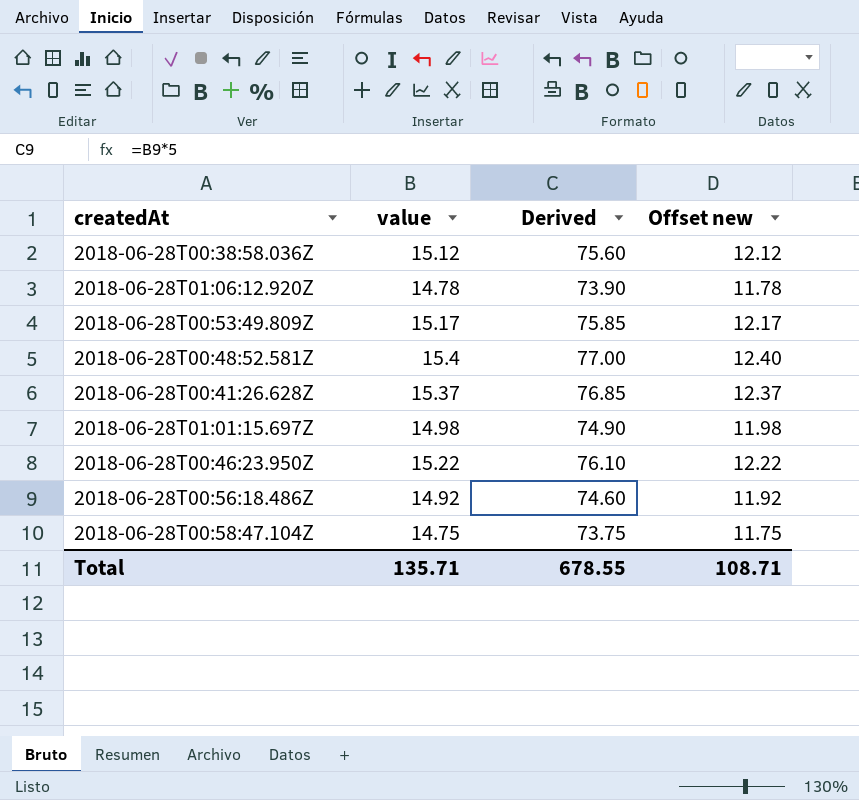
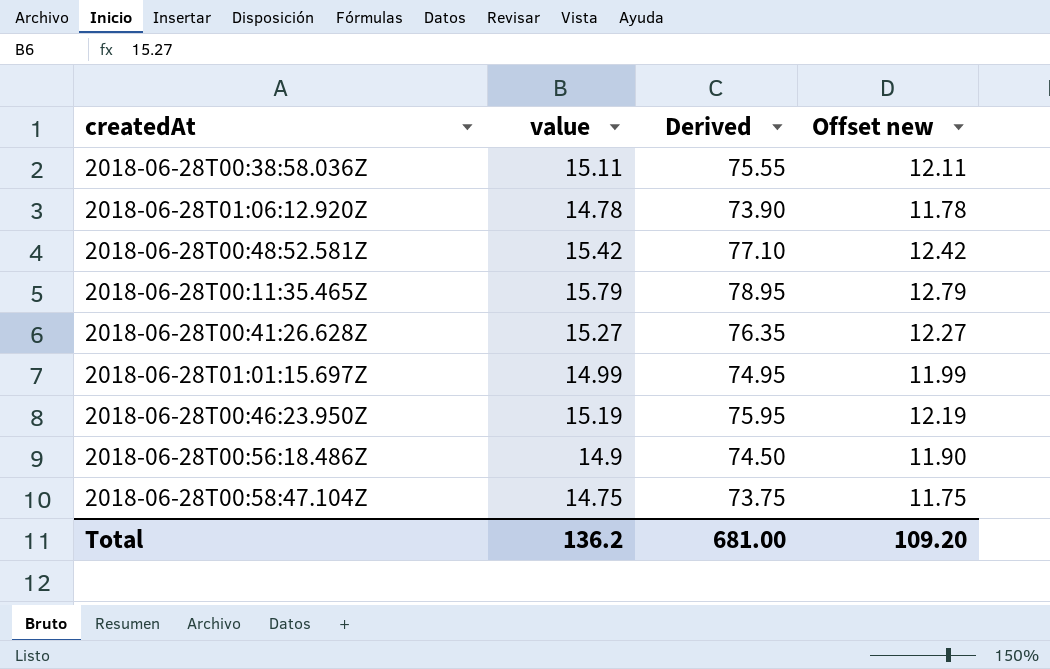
row 2018-06-28T00:53:49.809Z: 15.17 | 75.85 | 12.17 -> none
2018-06-28T00:38:58.036Z | value: 15.12 -> 15.11
2018-06-28T00:38:58.036Z | Derived: 75.60 -> 75.55
2018-06-28T00:38:58.036Z | Offset new: 12.12 -> 12.11
2018-06-28T00:48:52.581Z | value: 15.4 -> 15.42
2018-06-28T00:48:52.581Z | Derived: 77.00 -> 77.10
2018-06-28T00:48:52.581Z | Offset new: 12.40 -> 12.42
row 2018-06-28T00:11:35.465Z: none -> 15.79 | 78.95 | 12.79
2018-06-28T00:41:26.628Z | value: 15.37 -> 15.27
2018-06-28T00:41:26.628Z | Derived: 76.85 -> 76.35
2018-06-28T00:41:26.628Z | Offset new: 12.37 -> 12.27
2018-06-28T01:01:15.697Z | value: 14.98 -> 14.99
2018-06-28T01:01:15.697Z | Derived: 74.90 -> 74.95
2018-06-28T01:01:15.697Z | Offset new: 11.98 -> 11.99
2018-06-28T00:46:23.950Z | value: 15.22 -> 15.19
2018-06-28T00:46:23.950Z | Derived: 76.10 -> 75.95
2018-06-28T00:46:23.950Z | Offset new: 12.22 -> 12.19
2018-06-28T00:56:18.486Z | value: 14.92 -> 14.9
2018-06-28T00:56:18.486Z | Derived: 74.60 -> 74.50
2018-06-28T00:56:18.486Z | Offset new: 11.92 -> 11.90
Total | value: 135.71 -> 136.2
Total | Derived: 678.55 -> 681.00
Total | Offset new: 108.71 -> 109.20

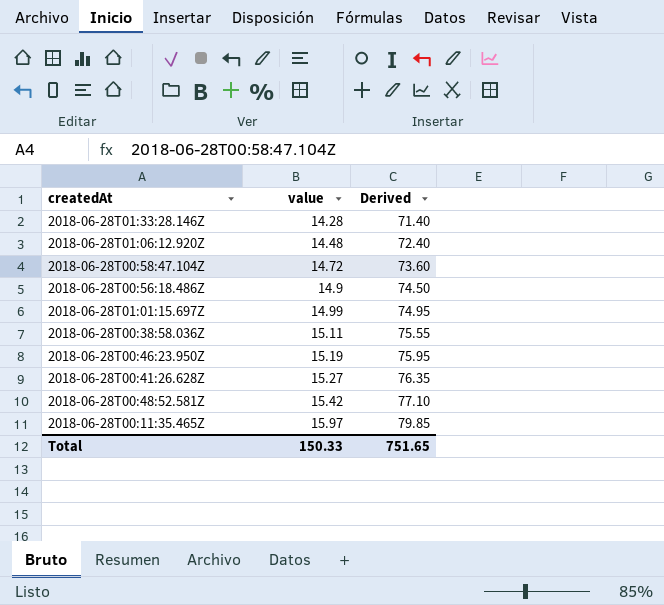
row order: none -> value ascending
column Offset new | formula: [value] - 3 -> none
row 2018-06-28T01:33:28.146Z: none -> 14.28 | 71.40
2018-06-28T01:06:12.920Z | value: 14.78 -> 14.48
2018-06-28T01:06:12.920Z | Derived: 73.90 -> 72.40
2018-06-28T00:58:47.104Z | value: 14.75 -> 14.72
2018-06-28T00:58:47.104Z | Derived: 73.75 -> 73.60
2018-06-28T00:11:35.465Z | value: 15.79 -> 15.97
2018-06-28T00:11:35.465Z | Derived: 78.95 -> 79.85
Total | value: 136.2 -> 150.33
Total | Derived: 681.00 -> 751.65

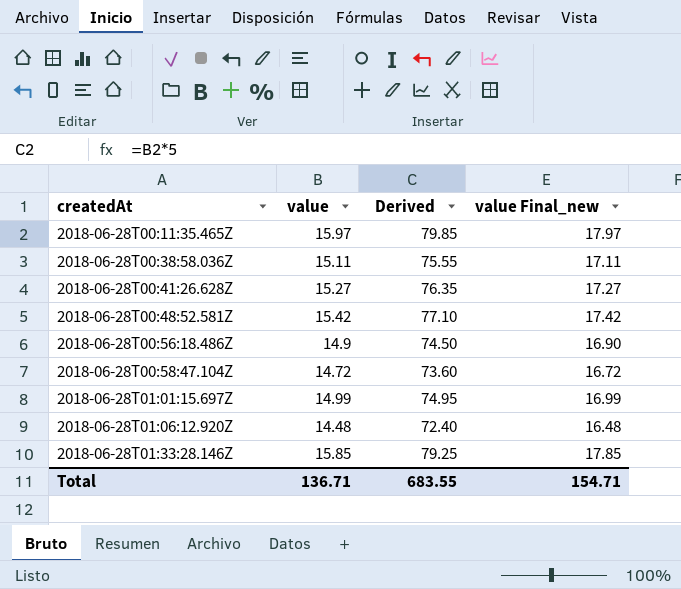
row order: value ascending -> createdAt ascending
column value Final_new | formula: none -> [value] + 2
row 2018-06-28T00:46:23.950Z: 15.19 | 75.95 -> none
2018-06-28T01:33:28.146Z | value: 14.28 -> 15.85
2018-06-28T01:33:28.146Z | Derived: 71.40 -> 79.25
Total | value: 150.33 -> 136.71
Total | Derived: 751.65 -> 683.55

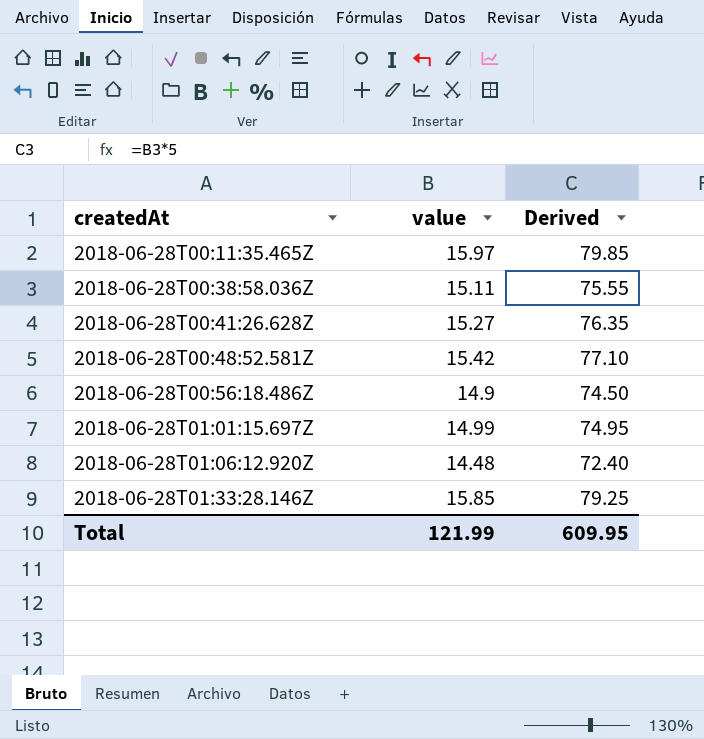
column value Final_new | formula: [value] + 2 -> none
row 2018-06-28T00:58:47.104Z: 14.72 | 73.60 | 16.72 -> none
Total | value: 136.71 -> 121.99
Total | Derived: 683.55 -> 609.95

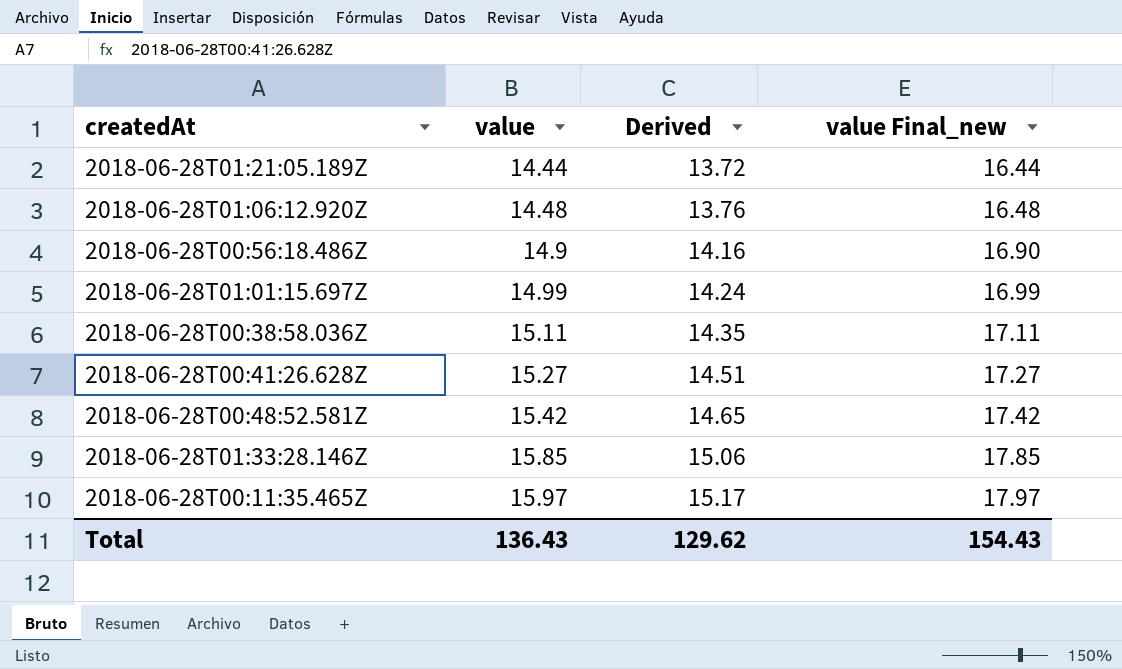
row order: createdAt ascending -> value ascending
column Derived | formula: [value] * 5 -> [value] * 0.95
column value Final_new | formula: none -> [value] + 2
row 2018-06-28T01:21:05.189Z: none -> 14.44 | 13.72 | 16.44
Total | value: 121.99 -> 136.43
Total | Derived: 609.95 -> 129.62

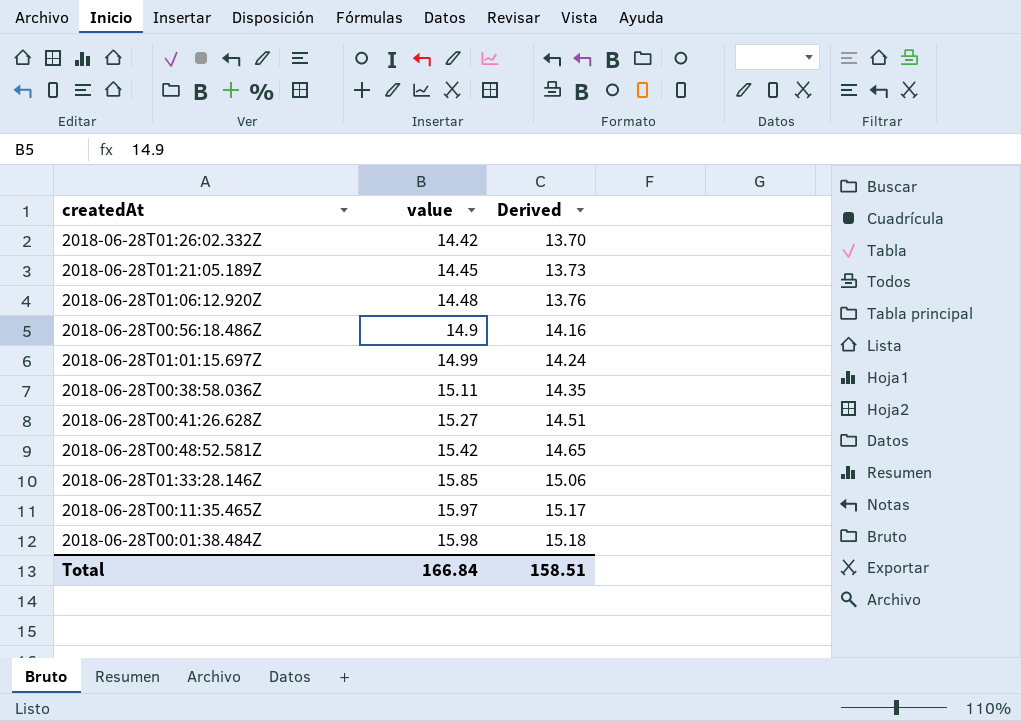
column value Final_new | formula: [value] + 2 -> none
row 2018-06-28T01:26:02.332Z: none -> 14.42 | 13.70
2018-06-28T01:21:05.189Z | value: 14.44 -> 14.45
2018-06-28T01:21:05.189Z | Derived: 13.72 -> 13.73
row 2018-06-28T00:01:38.484Z: none -> 15.98 | 15.18
Total | value: 136.43 -> 166.84
Total | Derived: 129.62 -> 158.51

